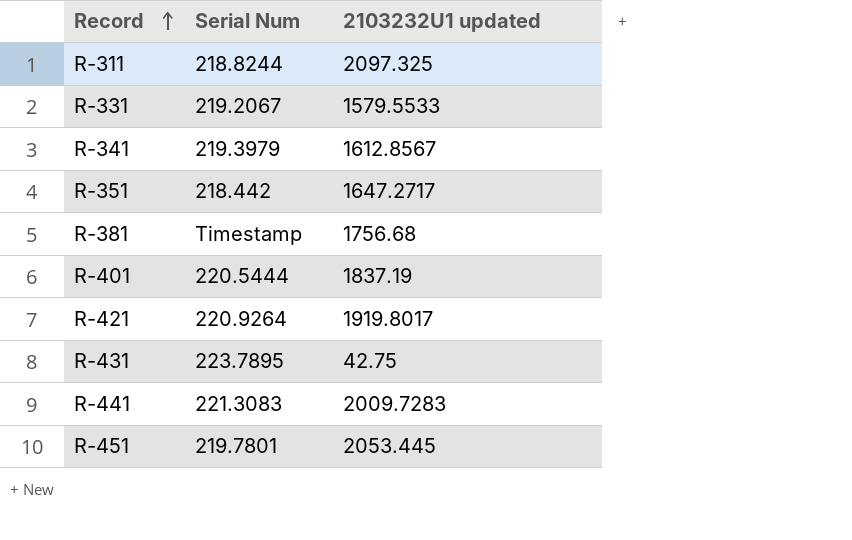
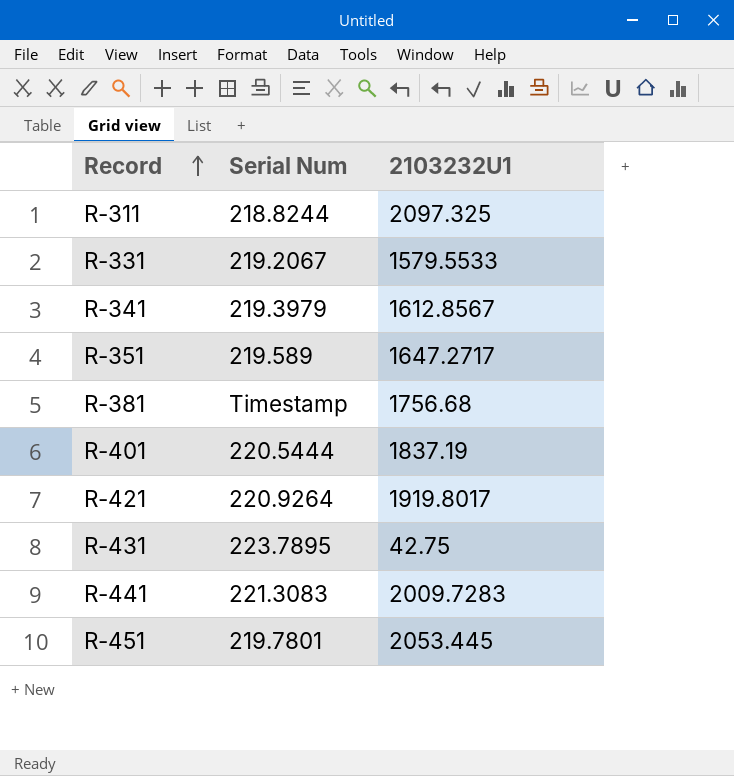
column name: 2103232U1 updated -> 2103232U1
R-351 | Serial Num: 218.442 -> 219.589

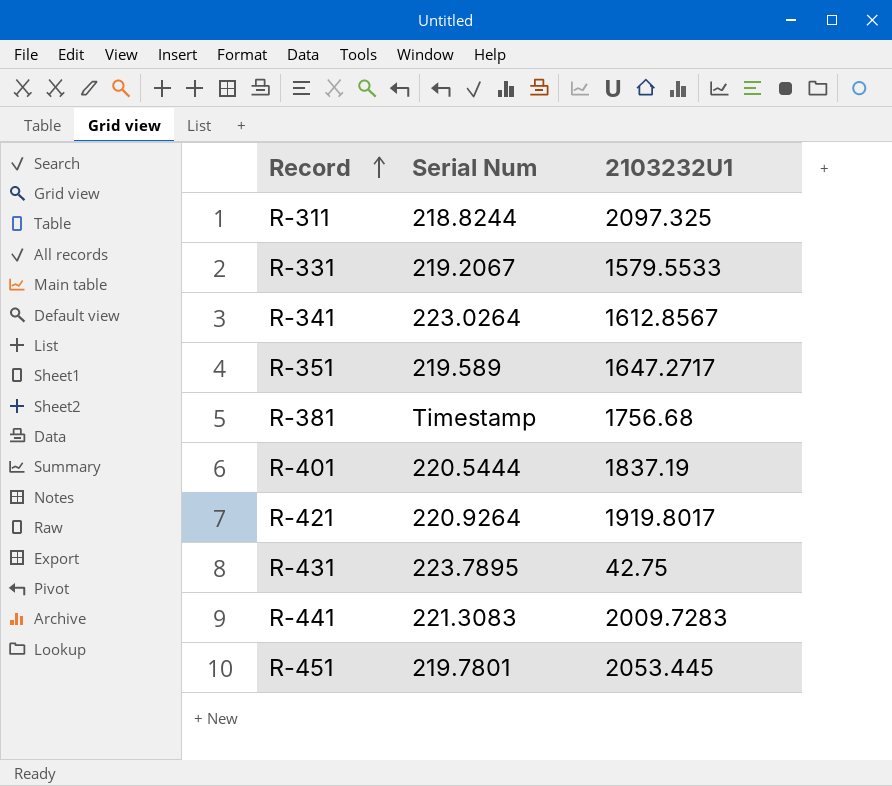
R-341 | Serial Num: 219.3979 -> 223.0264

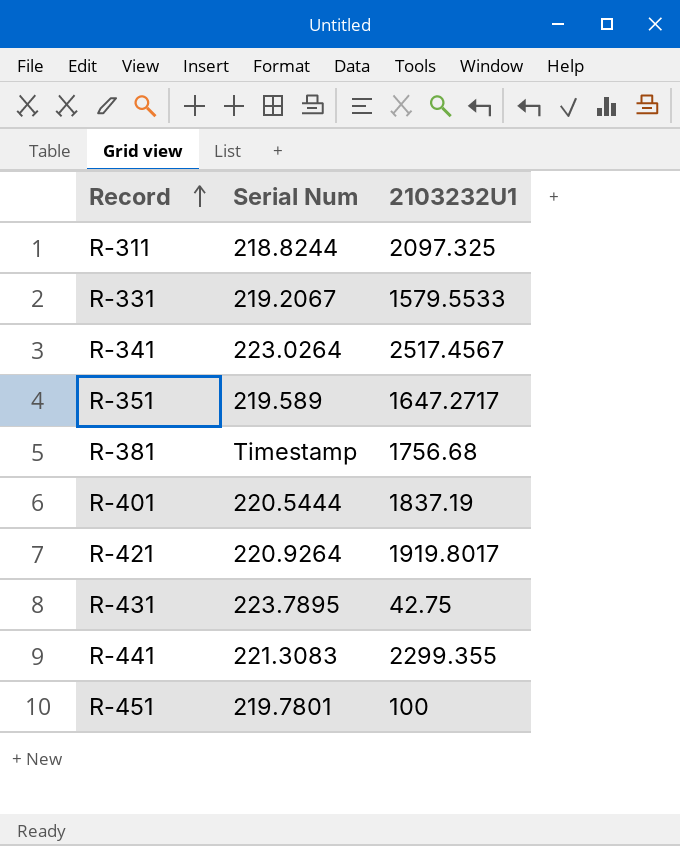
R-341 | 2103232U1: 1612.8567 -> 2517.4567
R-441 | 2103232U1: 2009.7283 -> 2299.355
R-451 | 2103232U1: 2053.445 -> 100

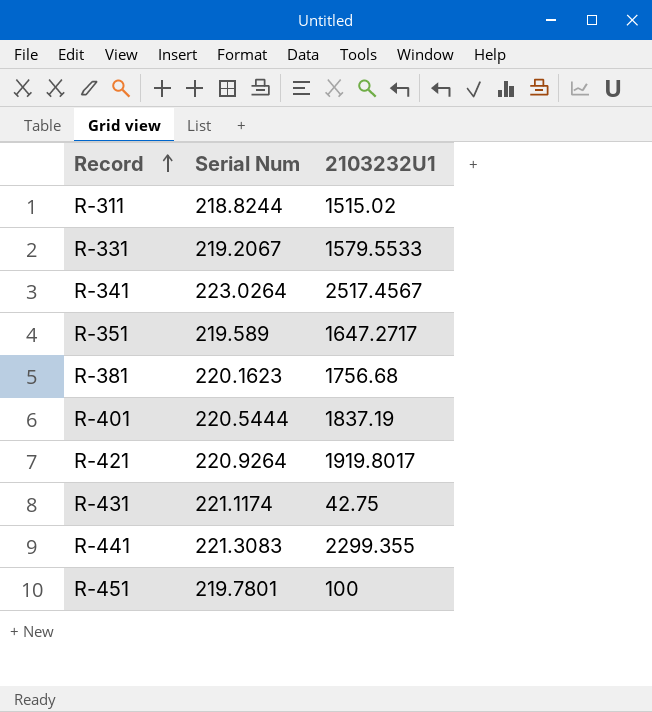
R-311 | 2103232U1: 2097.325 -> 1515.02
R-381 | Serial Num: Timestamp -> 220.1623
R-431 | Serial Num: 223.7895 -> 221.1174

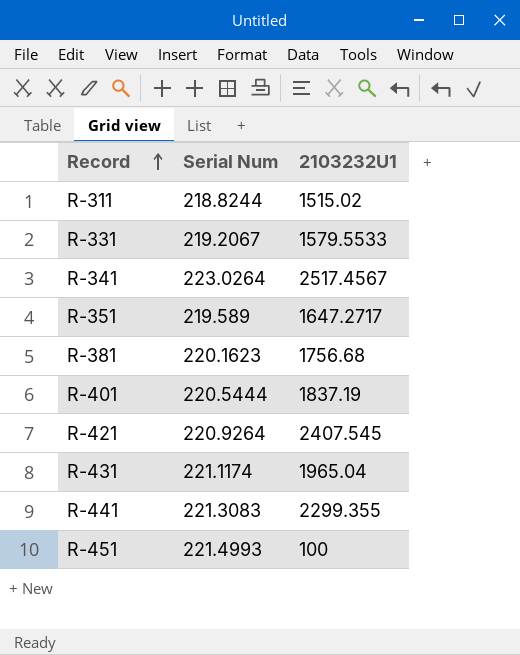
R-421 | 2103232U1: 1919.8017 -> 2407.545
R-431 | 2103232U1: 42.75 -> 1965.04
R-451 | Serial Num: 219.7801 -> 221.4993

